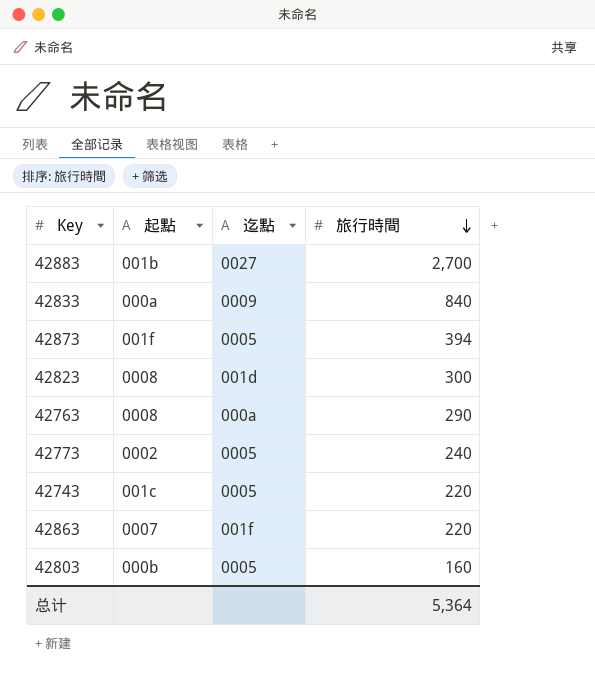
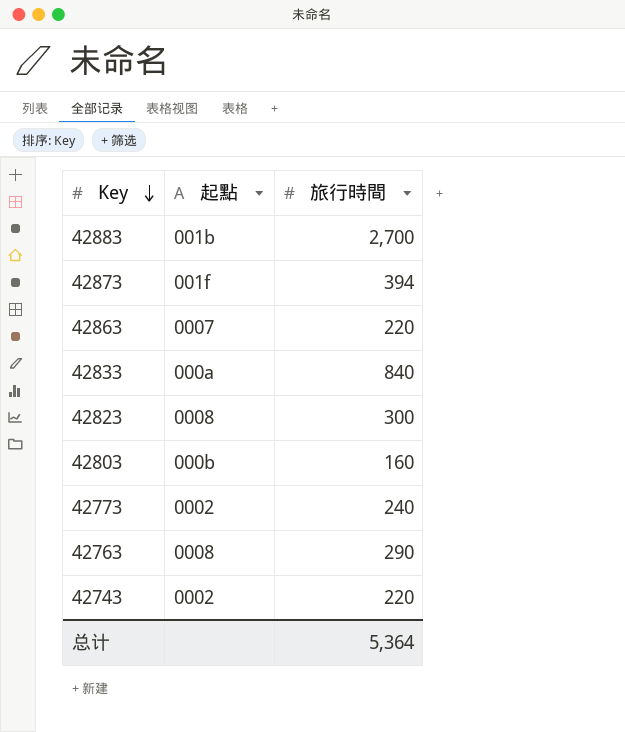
row order: 旅行時間 descending -> Key descending
column 迄點 | position: 3 -> none
42743 | 起點: 001c -> 0002

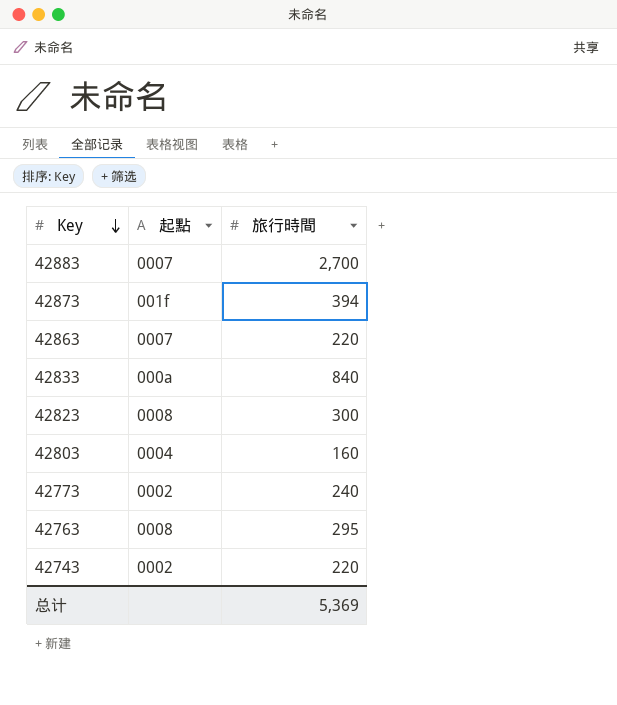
42883 | 起點: 001b -> 0007
42803 | 起點: 000b -> 0004
42763 | 旅行時間: 290 -> 295
总计 | 旅行時間: 5,364 -> 5,369

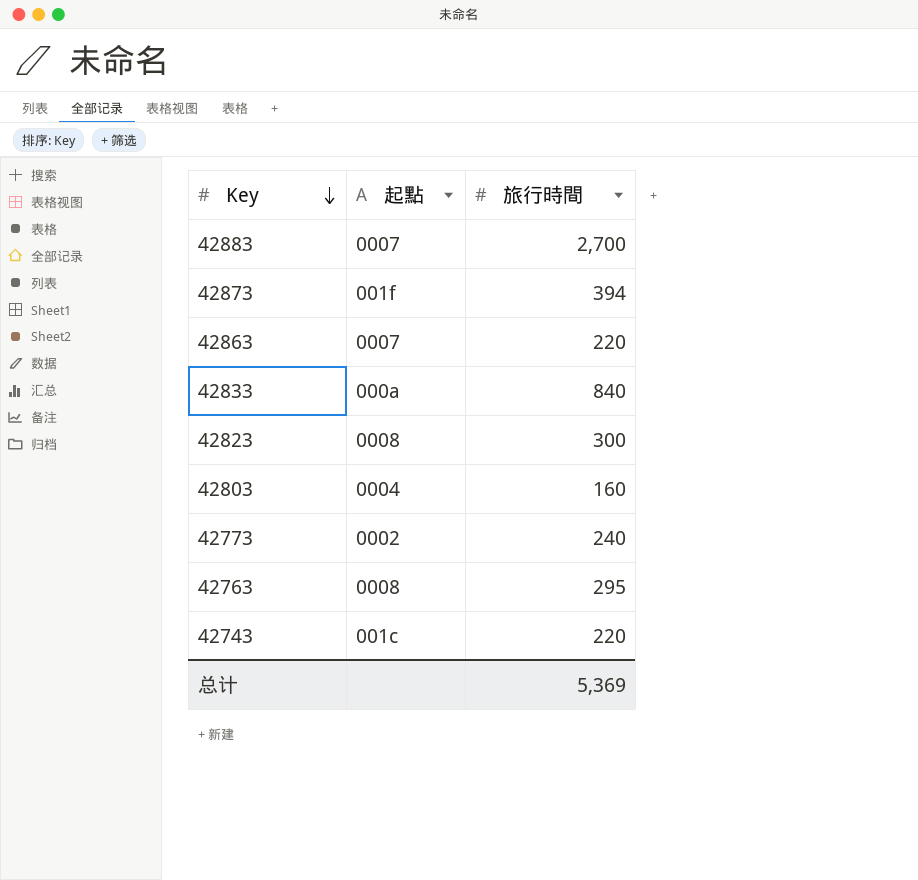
42743 | 起點: 0002 -> 001c

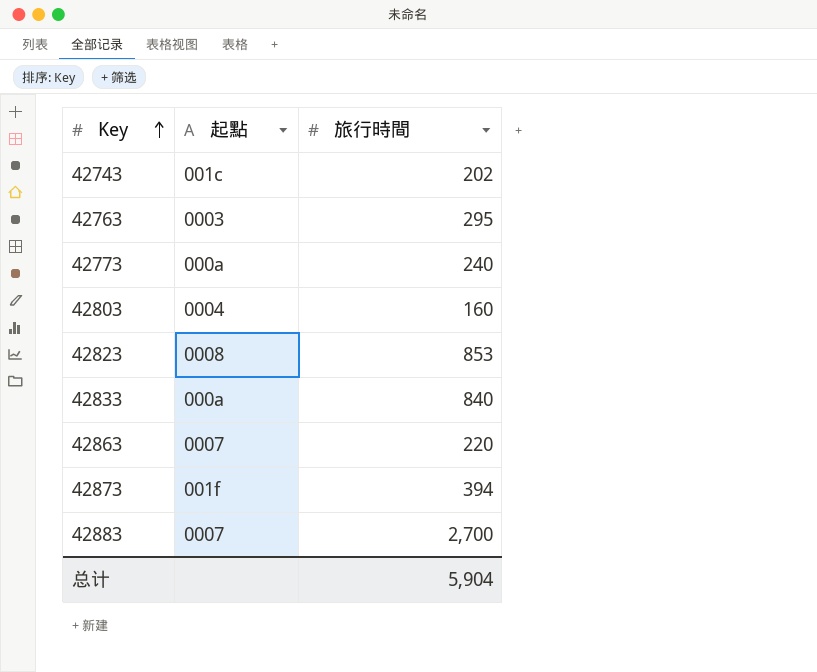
row order: Key descending -> Key ascending
42743 | 旅行時間: 220 -> 202
42763 | 起點: 0008 -> 0003
42773 | 起點: 0002 -> 000a
42823 | 旅行時間: 300 -> 853
总计 | 旅行時間: 5,369 -> 5,904

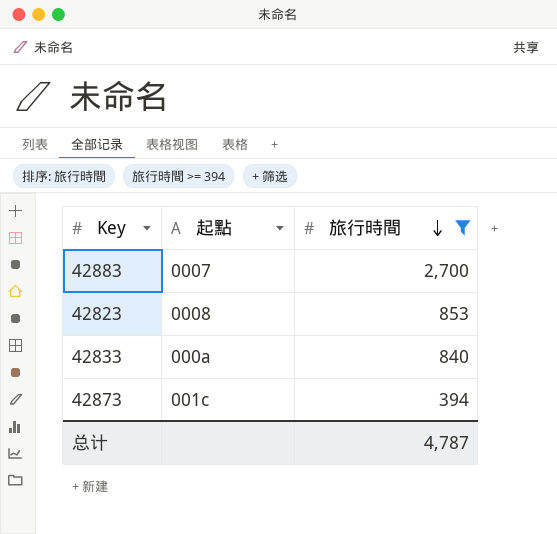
filter: none -> 旅行時間 >= 394
row order: Key ascending -> 旅行時間 descending
42873 | 起點: 001f -> 001c
总计 | 旅行時間: 5,904 -> 4,787

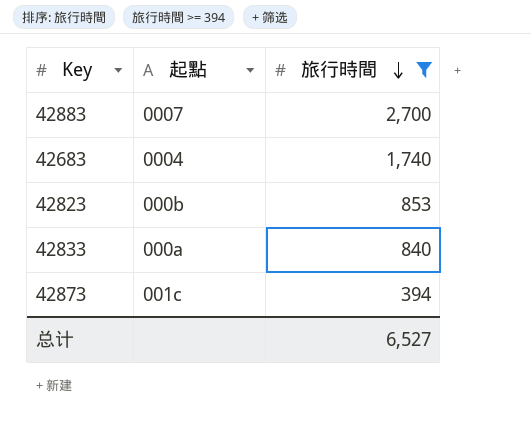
row 42683: none -> 0004 | 1,740
42823 | 起點: 0008 -> 000b
总计 | 旅行時間: 4,787 -> 6,527

